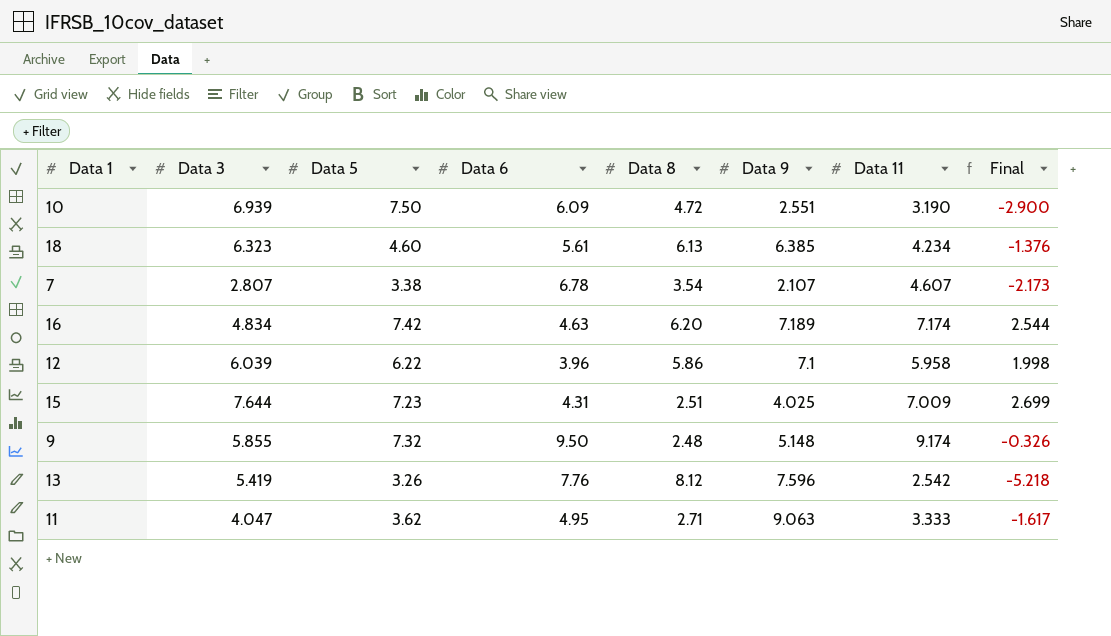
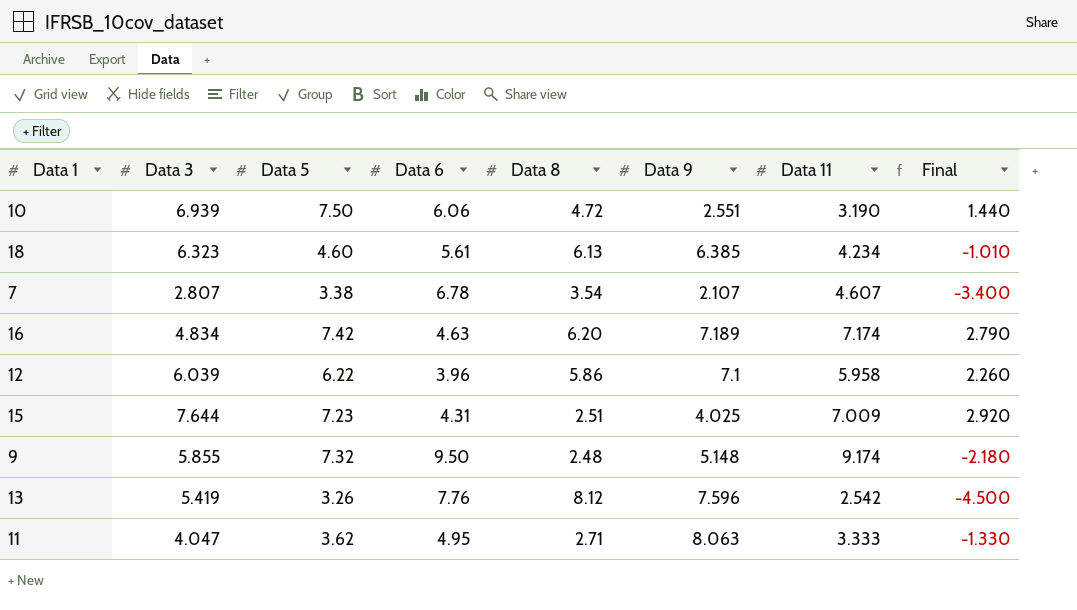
column Final | formula: [Data 11] - [Data 6] -> [Data 5] - [Data 6]
10 | Data 6: 6.09 -> 6.06
11 | Data 9: 9.063 -> 8.063

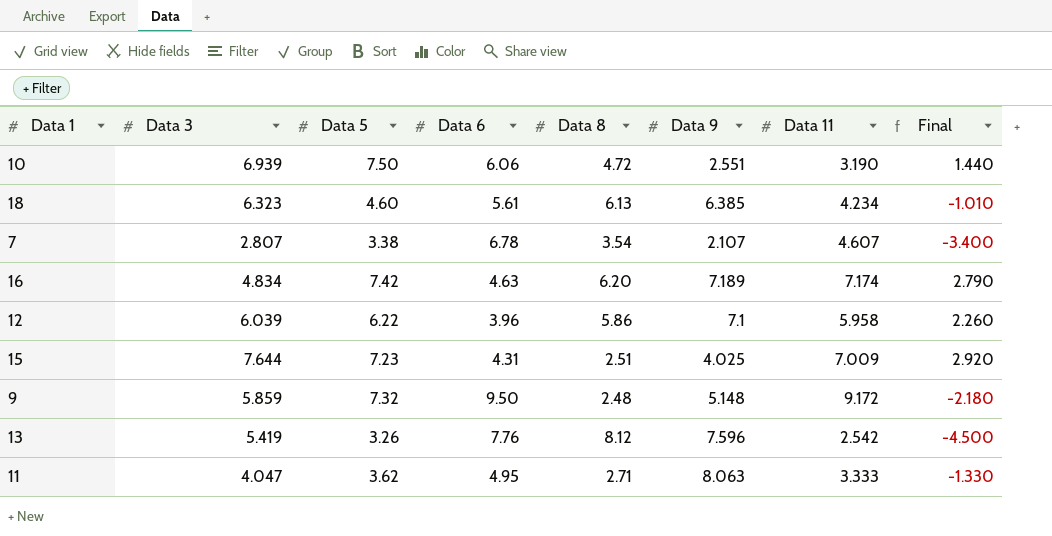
9 | Data 3: 5.855 -> 5.859
9 | Data 11: 9.174 -> 9.172

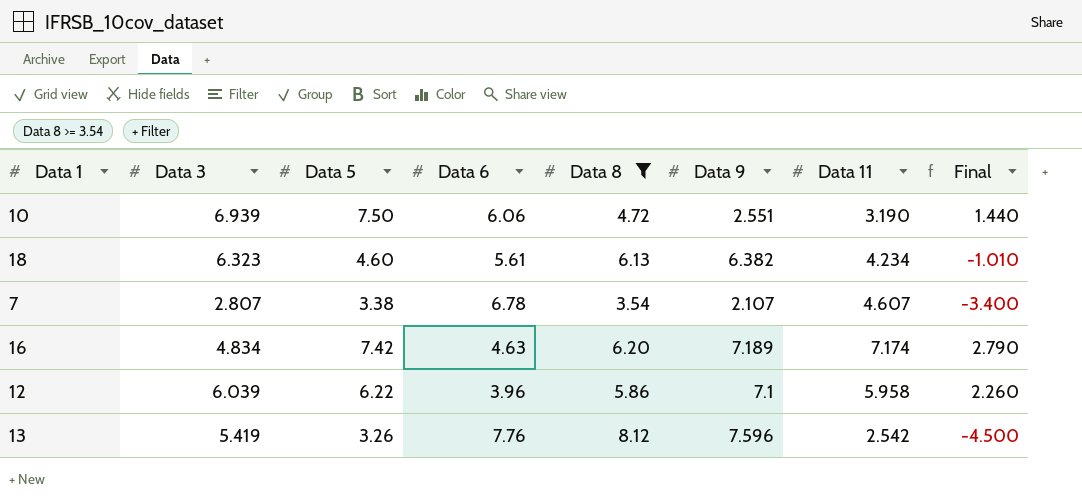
filter: none -> Data 8 >= 3.54
18 | Data 9: 6.385 -> 6.382

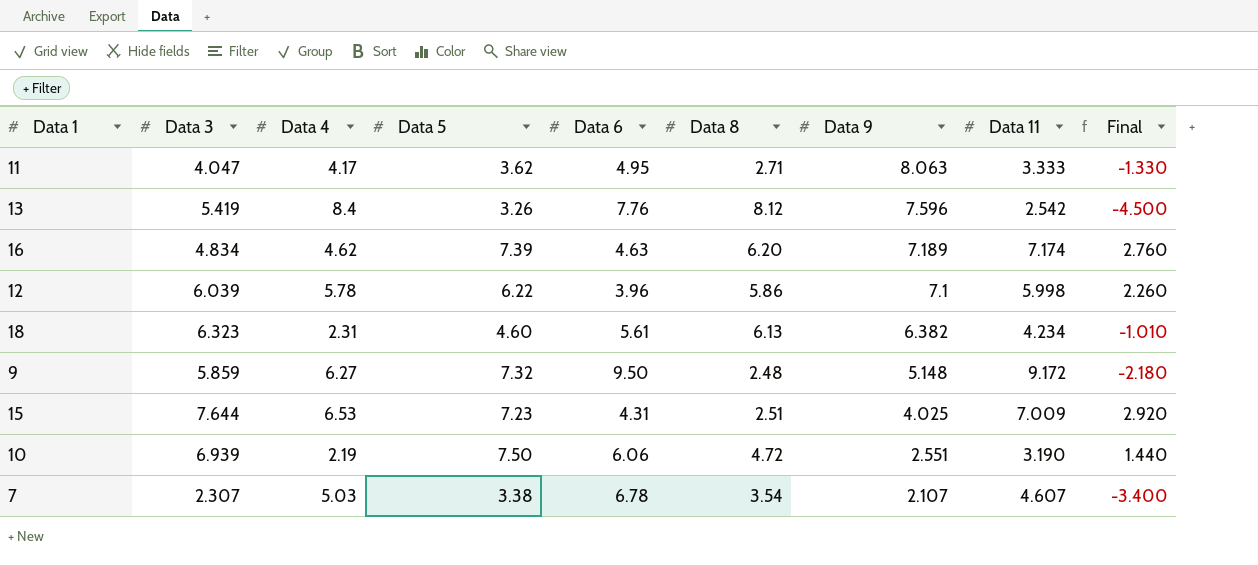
filter: Data 8 >= 3.54 -> none
row order: none -> Data 9 descending
column Data 4 | position: none -> 3
16 | Data 5: 7.42 -> 7.39
16 | Final: 2.790 -> 2.760
12 | Data 11: 5.958 -> 5.998
7 | Data 3: 2.807 -> 2.307

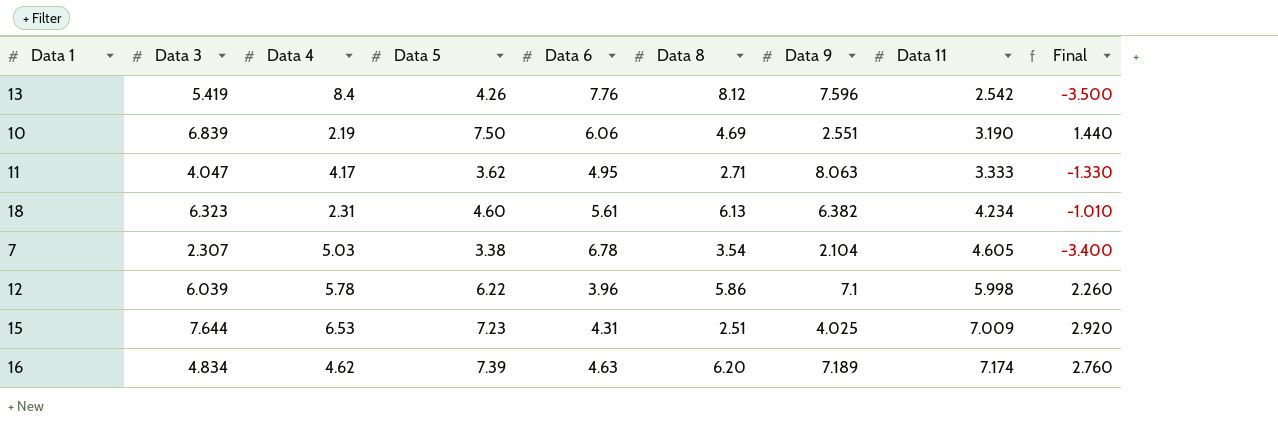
row order: Data 9 descending -> Data 11 ascending
row 9: 5.859 | 6.27 | 7.32 | 9.50 | 2.48 | 5.148 | 9.172 | -2.180 -> none
13 | Data 5: 3.26 -> 4.26
13 | Final: -4.500 -> -3.500
10 | Data 3: 6.939 -> 6.839
10 | Data 8: 4.72 -> 4.69
7 | Data 9: 2.107 -> 2.104
7 | Data 11: 4.607 -> 4.605

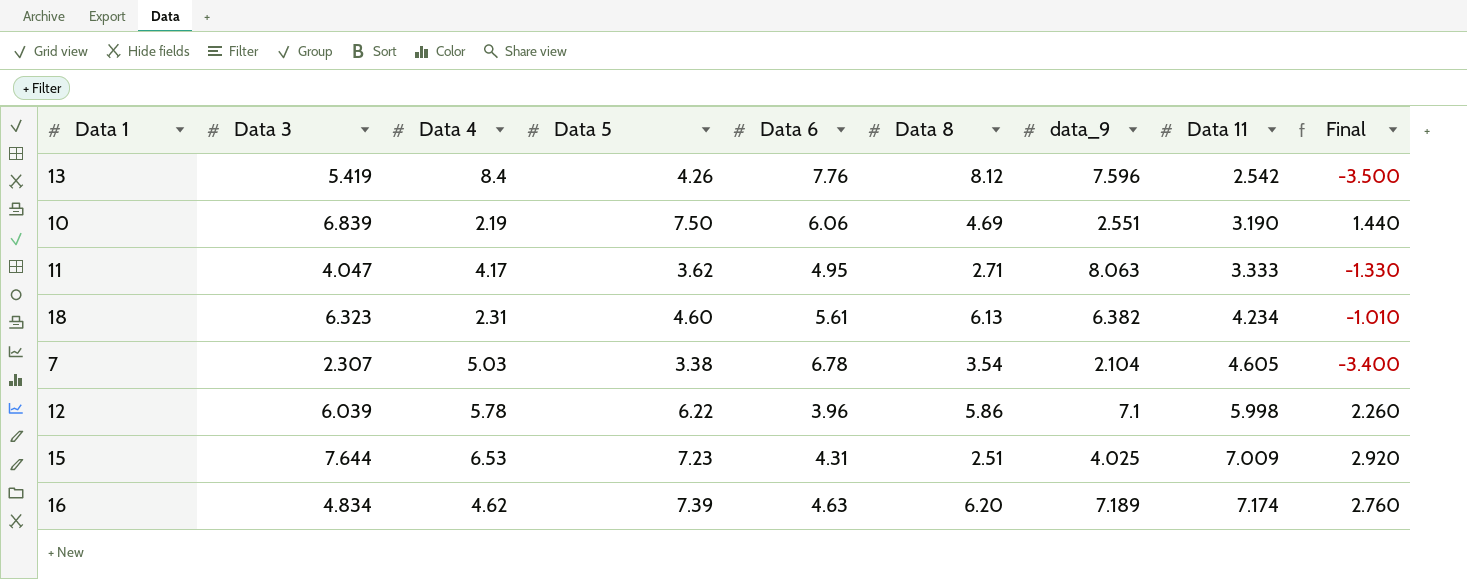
column name: Data 9 -> data_9

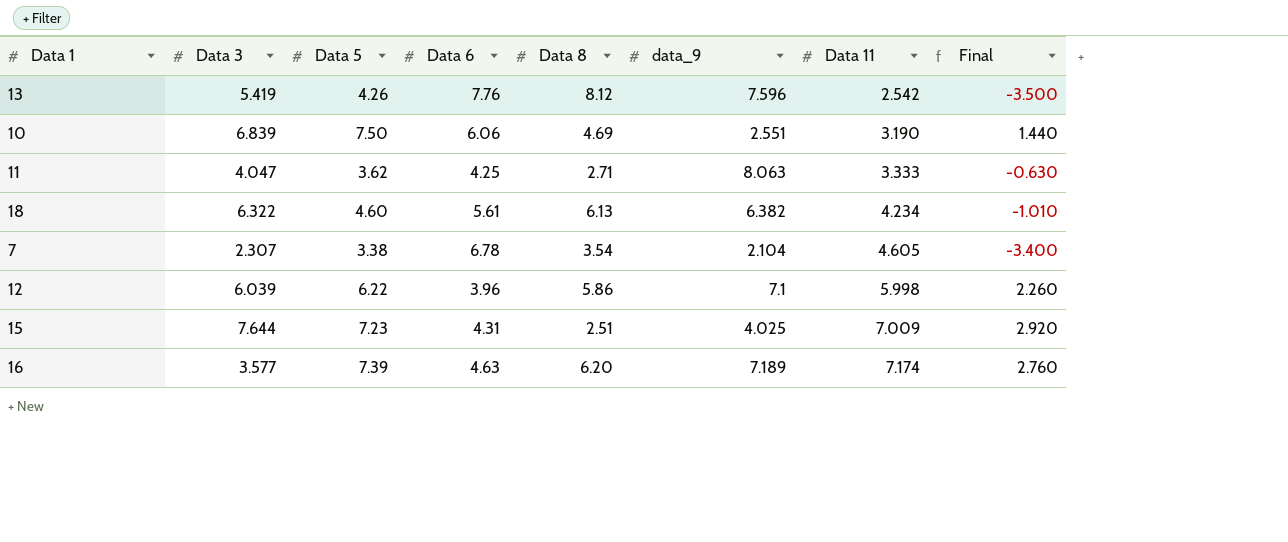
column Data 4 | position: 3 -> none
11 | Data 6: 4.95 -> 4.25
11 | Final: -1.330 -> -0.630
18 | Data 3: 6.323 -> 6.322
16 | Data 3: 4.834 -> 3.577

